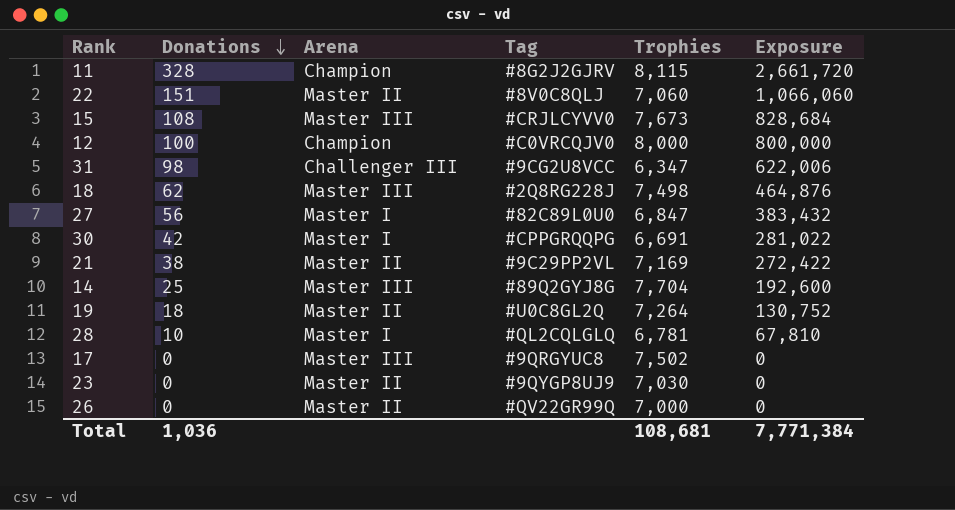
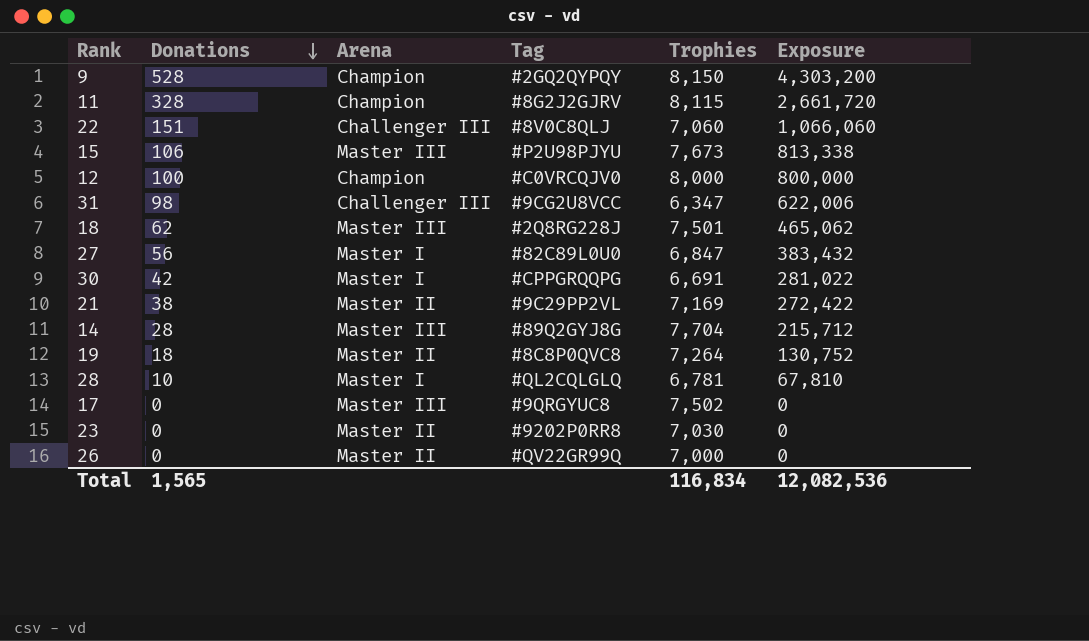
row 9: none -> 528 | Champion | #2GQ2QYPQY | 8,150 | 4,303,200
22 | Arena: Master II -> Challenger III
15 | Donations: 108 -> 106
15 | Tag: #CRJLCYVV0 -> #P2U98PJYU
15 | Exposure: 828,684 -> 813,338
18 | Trophies: 7,498 -> 7,501
18 | Exposure: 464,876 -> 465,062
14 | Donations: 25 -> 28
14 | Exposure: 192,600 -> 215,712
19 | Tag: #U0C8GL2Q -> #8C8P0QVC8
23 | Tag: #9QYGP8UJ9 -> #9202P0RR8
Total | Donations: 1,036 -> 1,565
Total | Trophies: 108,681 -> 116,834
Total | Exposure: 7,771,384 -> 12,082,536

